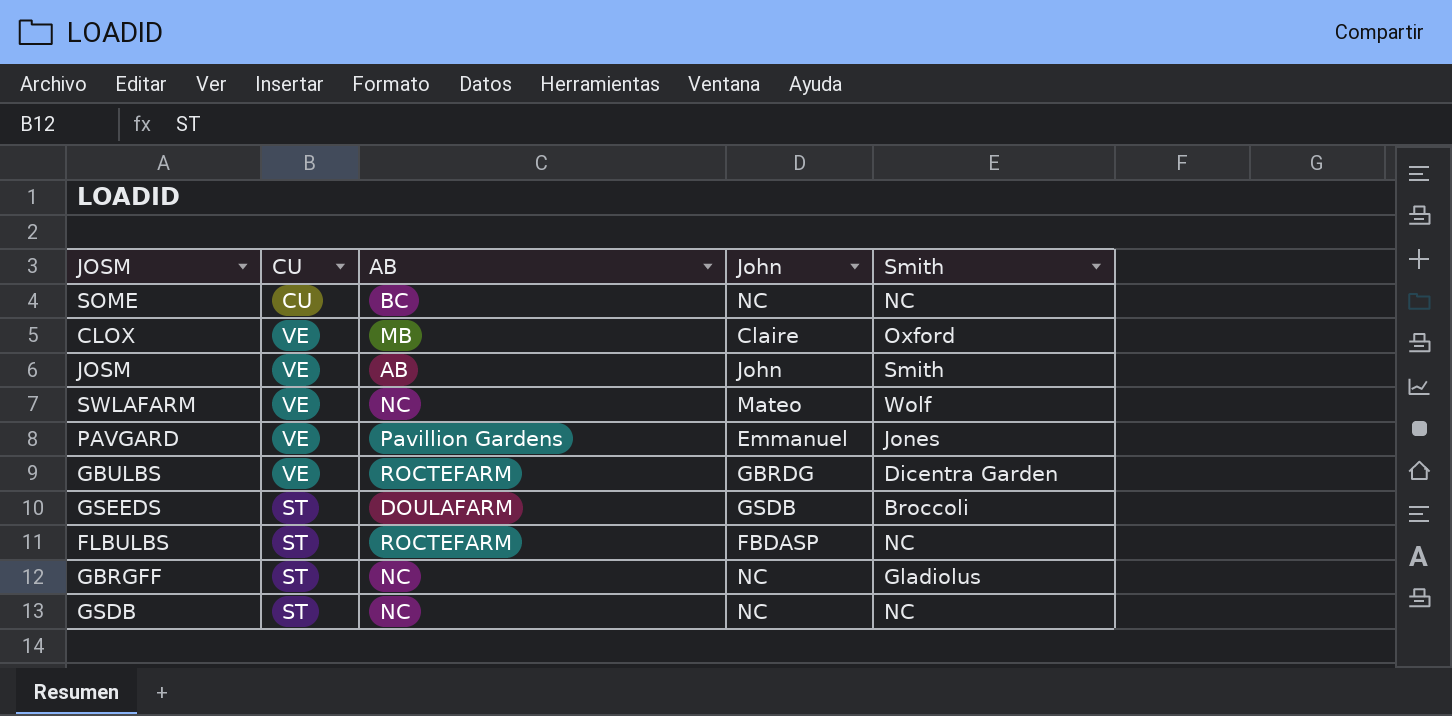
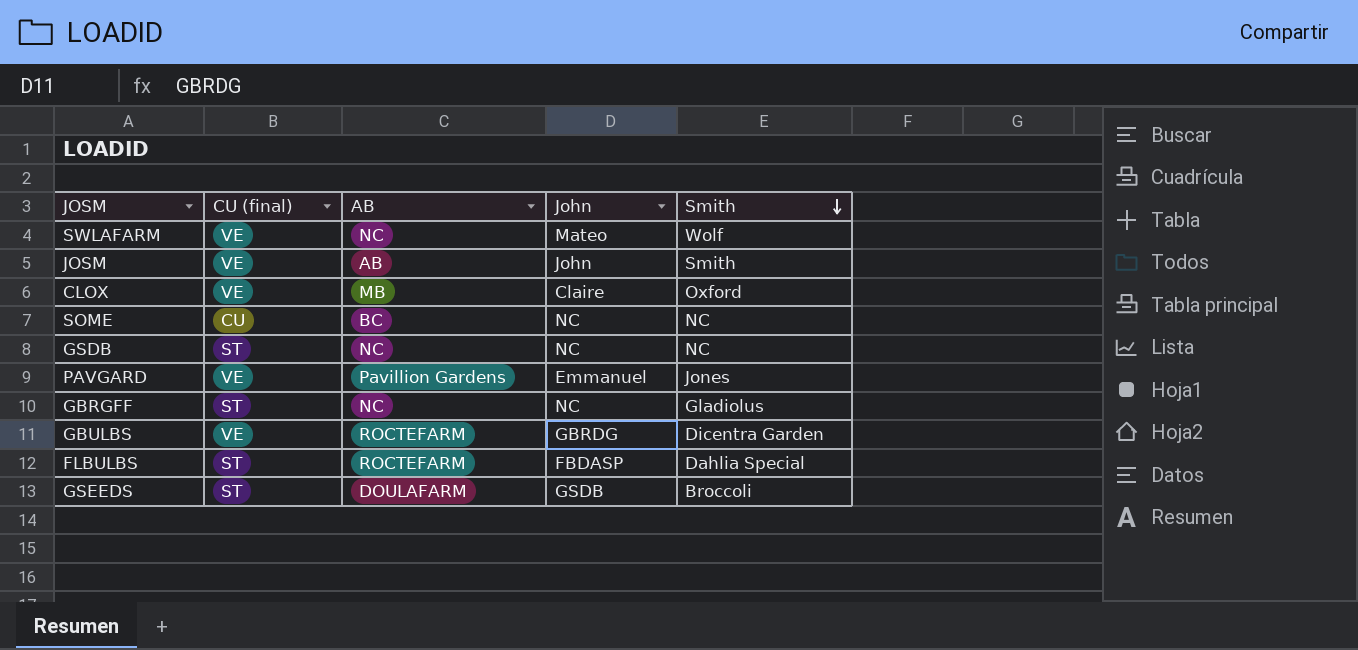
row order: none -> Smith descending
column name: CU -> CU (final)
FLBULBS | Smith: NC -> Dahlia Special

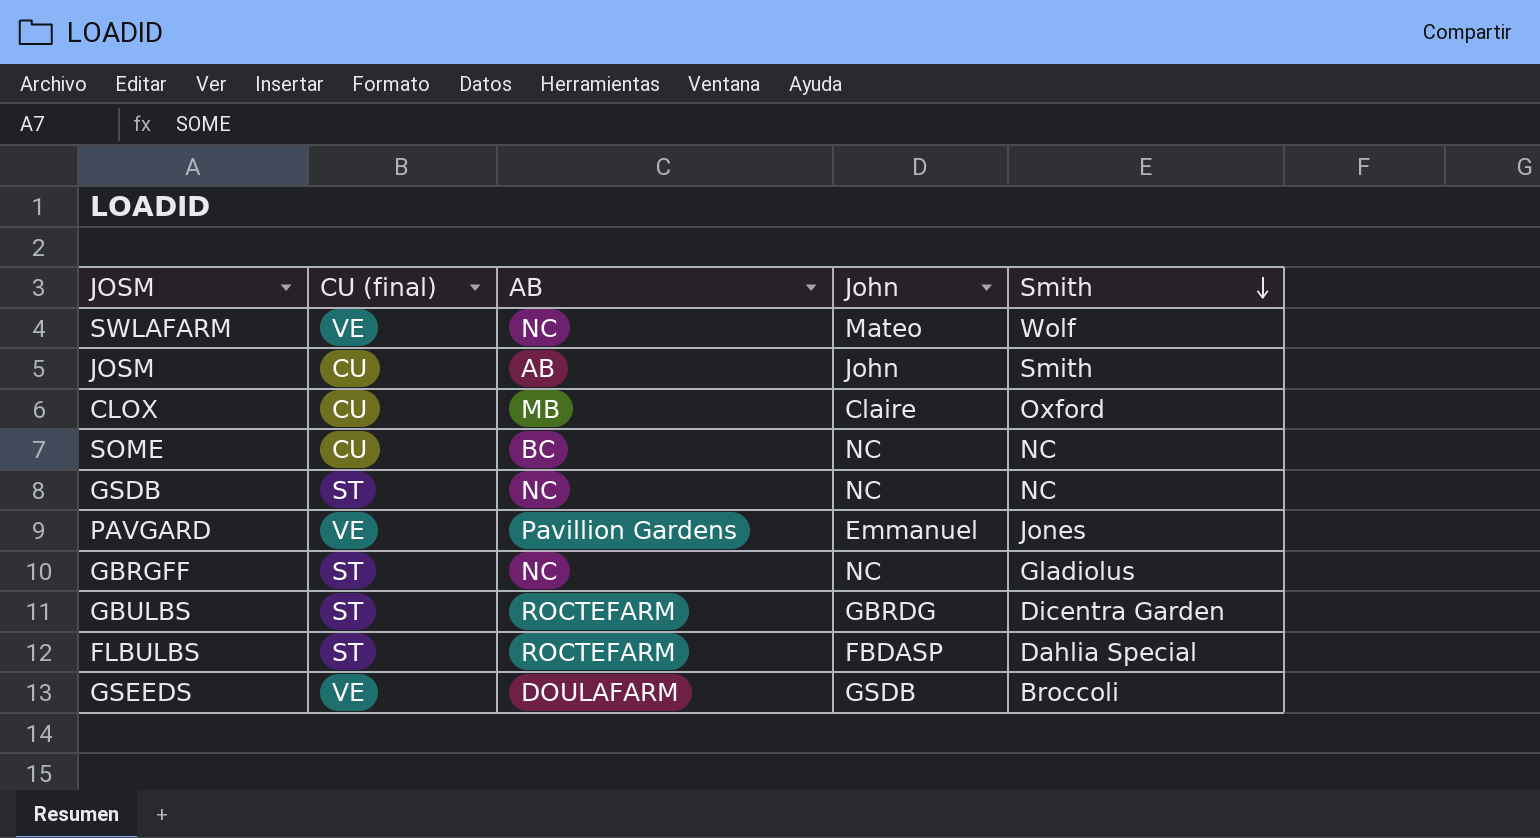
JOSM | CU (final): VE -> CU
CLOX | CU (final): VE -> CU
GBULBS | CU (final): VE -> ST
GSEEDS | CU (final): ST -> VE

